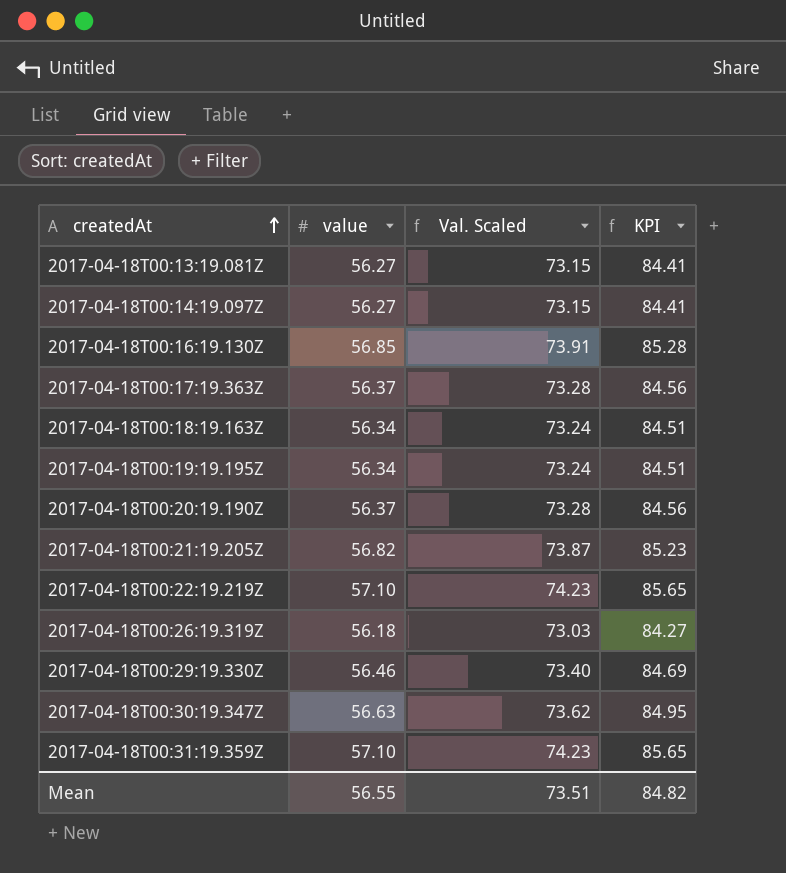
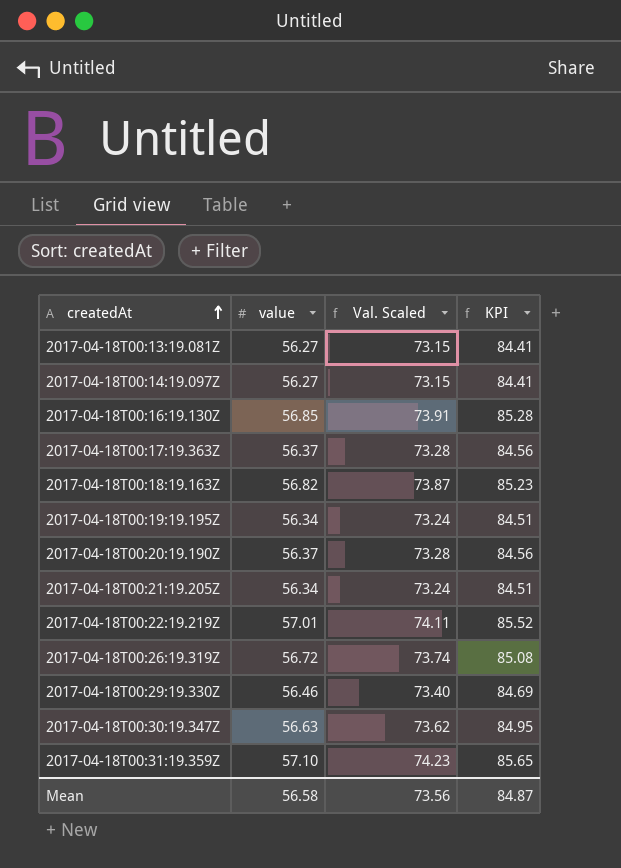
2017-04-18T00:18:19.163Z | value: 56.34 -> 56.82
2017-04-18T00:18:19.163Z | Val. Scaled: 73.24 -> 73.87
2017-04-18T00:18:19.163Z | KPI: 84.51 -> 85.23
2017-04-18T00:21:19.205Z | value: 56.82 -> 56.34
2017-04-18T00:21:19.205Z | Val. Scaled: 73.87 -> 73.24
2017-04-18T00:21:19.205Z | KPI: 85.23 -> 84.51
2017-04-18T00:22:19.219Z | value: 57.10 -> 57.01
2017-04-18T00:22:19.219Z | Val. Scaled: 74.23 -> 74.11
2017-04-18T00:22:19.219Z | KPI: 85.65 -> 85.52
2017-04-18T00:26:19.319Z | value: 56.18 -> 56.72
2017-04-18T00:26:19.319Z | Val. Scaled: 73.03 -> 73.74
2017-04-18T00:26:19.319Z | KPI: 84.27 -> 85.08
Mean | value: 56.55 -> 56.58
Mean | Val. Scaled: 73.51 -> 73.56
Mean | KPI: 84.82 -> 84.87

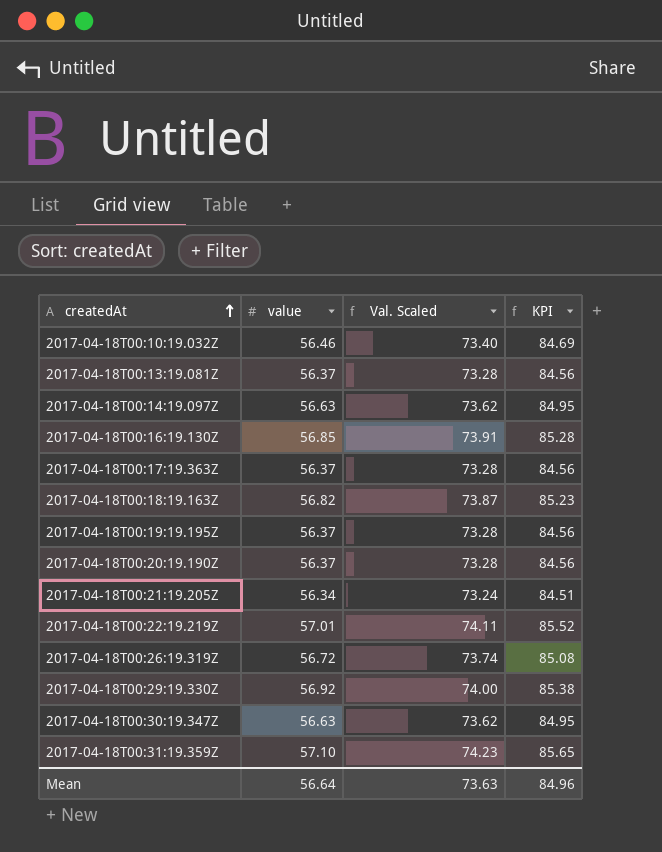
row 2017-04-18T00:10:19.032Z: none -> 56.46 | 73.40 | 84.69
2017-04-18T00:13:19.081Z | value: 56.27 -> 56.37
2017-04-18T00:13:19.081Z | Val. Scaled: 73.15 -> 73.28
2017-04-18T00:13:19.081Z | KPI: 84.41 -> 84.56
2017-04-18T00:14:19.097Z | value: 56.27 -> 56.63
2017-04-18T00:14:19.097Z | Val. Scaled: 73.15 -> 73.62
2017-04-18T00:14:19.097Z | KPI: 84.41 -> 84.95
2017-04-18T00:19:19.195Z | value: 56.34 -> 56.37
2017-04-18T00:19:19.195Z | Val. Scaled: 73.24 -> 73.28
2017-04-18T00:19:19.195Z | KPI: 84.51 -> 84.56
2017-04-18T00:29:19.330Z | value: 56.46 -> 56.92
2017-04-18T00:29:19.330Z | Val. Scaled: 73.40 -> 74.00
2017-04-18T00:29:19.330Z | KPI: 84.69 -> 85.38
Mean | value: 56.58 -> 56.64
Mean | Val. Scaled: 73.56 -> 73.63
Mean | KPI: 84.87 -> 84.96

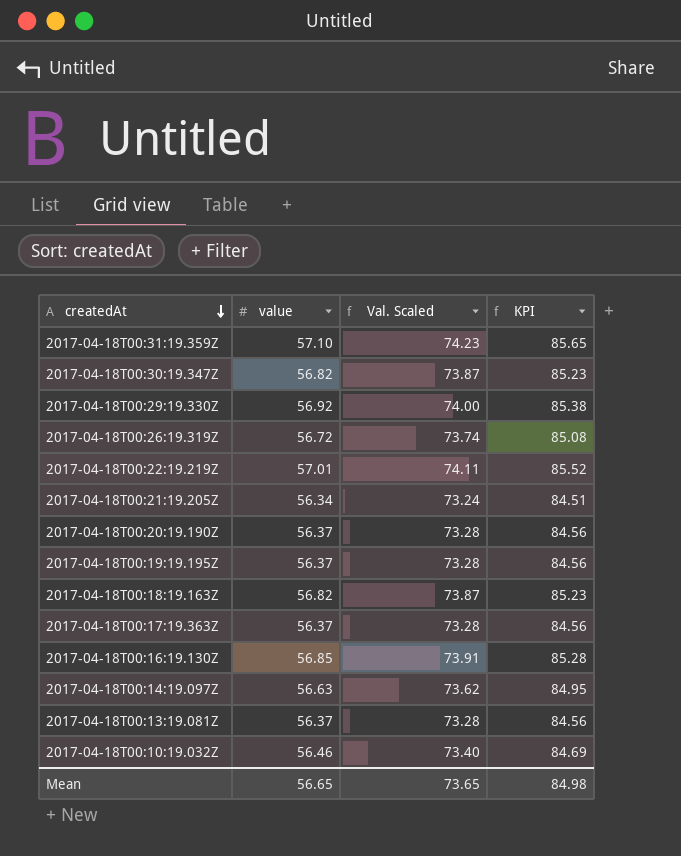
row order: createdAt ascending -> createdAt descending
2017-04-18T00:30:19.347Z | value: 56.63 -> 56.82
2017-04-18T00:30:19.347Z | Val. Scaled: 73.62 -> 73.87
2017-04-18T00:30:19.347Z | KPI: 84.95 -> 85.23
Mean | value: 56.64 -> 56.65
Mean | Val. Scaled: 73.63 -> 73.65
Mean | KPI: 84.96 -> 84.98

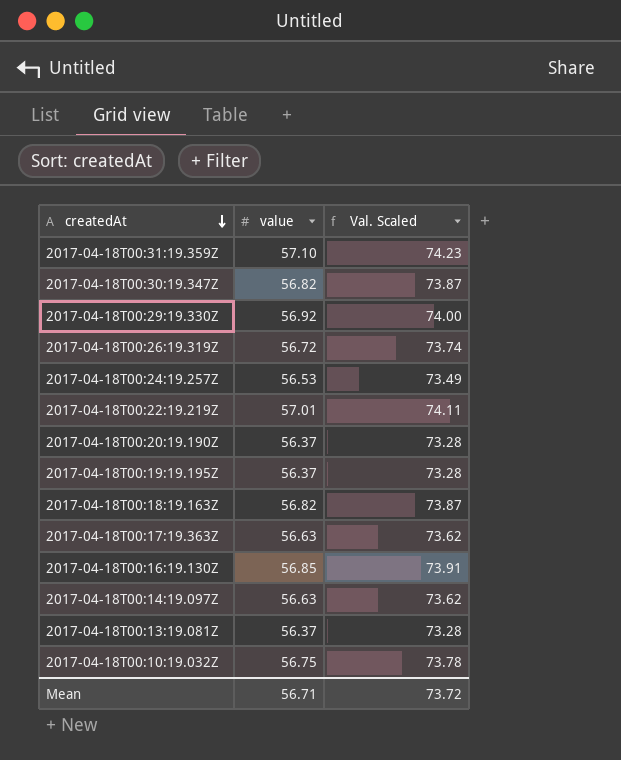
column KPI | formula: [value] * 1.5 -> none
row 2017-04-18T00:21:19.205Z: 56.34 | 73.24 | 84.51 -> none
row 2017-04-18T00:24:19.257Z: none -> 56.53 | 73.49
2017-04-18T00:17:19.363Z | value: 56.37 -> 56.63
2017-04-18T00:17:19.363Z | Val. Scaled: 73.28 -> 73.62
2017-04-18T00:10:19.032Z | value: 56.46 -> 56.75
2017-04-18T00:10:19.032Z | Val. Scaled: 73.40 -> 73.78
Mean | value: 56.65 -> 56.71
Mean | Val. Scaled: 73.65 -> 73.72

